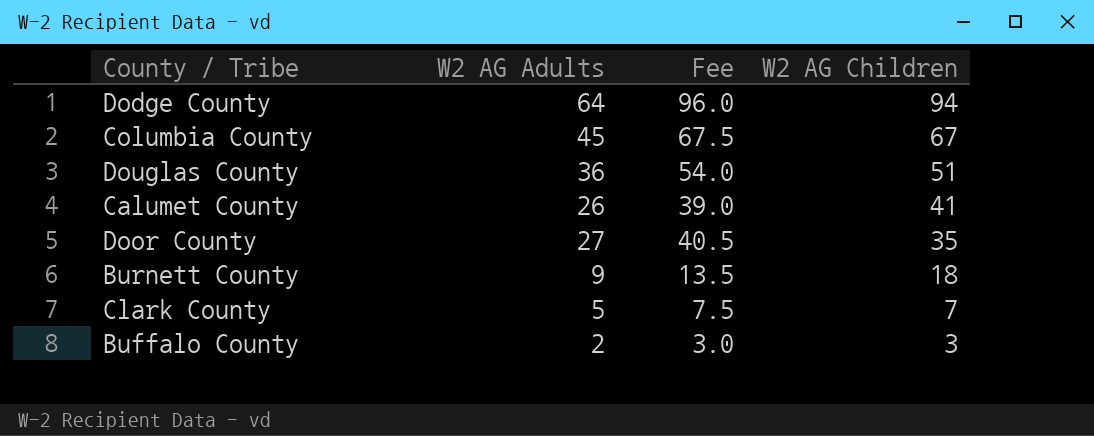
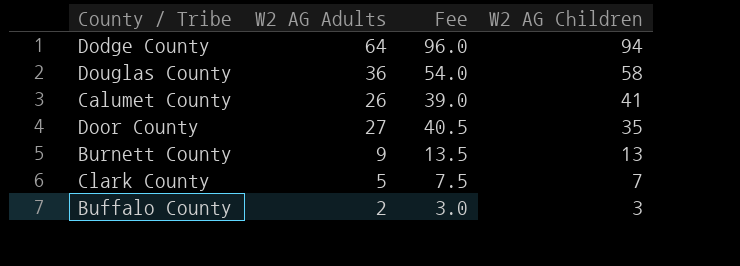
row Columbia County: 45 | 67.5 | 67 -> none
Douglas County | W2 AG Children: 51 -> 58
Burnett County | W2 AG Children: 18 -> 13

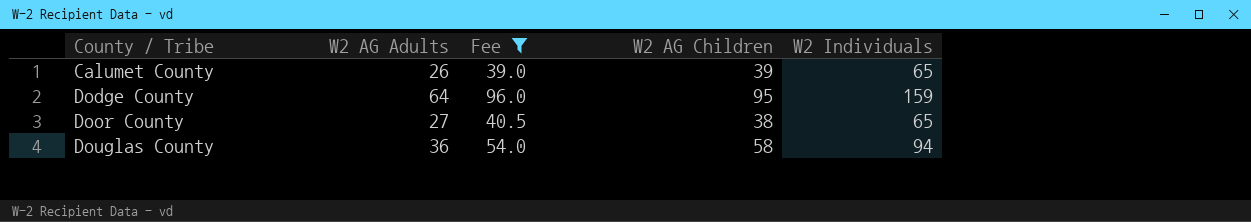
filter: none -> Fee >= 39.0
row order: W2 AG Children descending -> County / Tribe ascending
column W2 Individuals | formula: none -> [W2 AG Adults] + [W2 AG Children]
Calumet County | W2 AG Children: 41 -> 39
Dodge County | W2 AG Children: 94 -> 95
Door County | W2 AG Children: 35 -> 38

